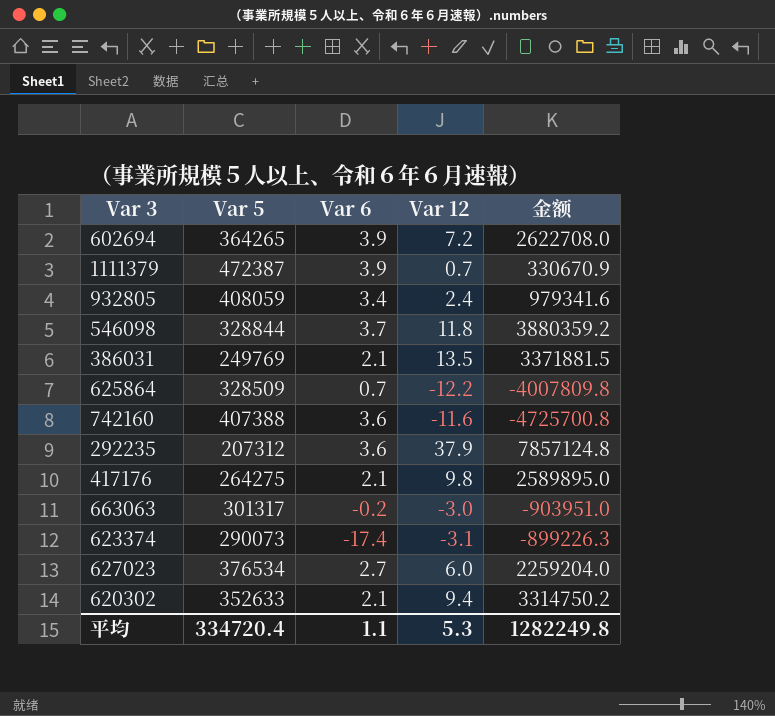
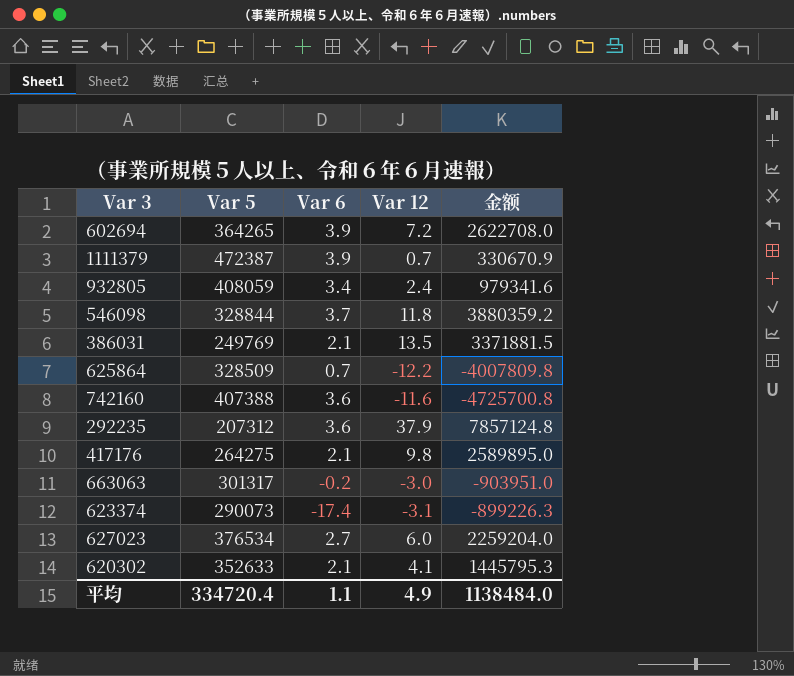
620302 | Var 12: 9.4 -> 4.1
620302 | 金额: 3314750.2 -> 1445795.3
平均 | Var 12: 5.3 -> 4.9
平均 | 金额: 1282249.8 -> 1138484.0

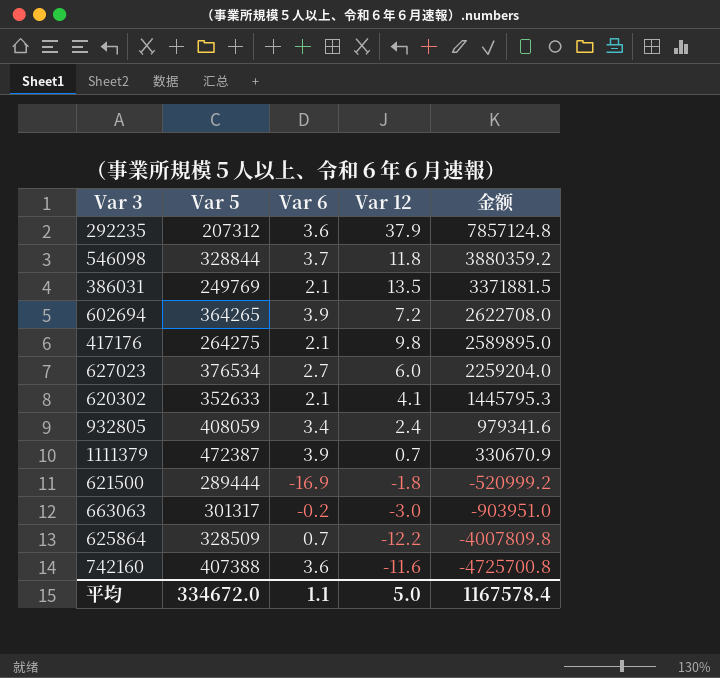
row order: none -> 金额 descending
row 623374: 290073 | -17.4 | -3.1 | -899226.3 -> none
row 621500: none -> 289444 | -16.9 | -1.8 | -520999.2
平均 | Var 5: 334720.4 -> 334672.0
平均 | Var 12: 4.9 -> 5.0
平均 | 金额: 1138484.0 -> 1167578.4

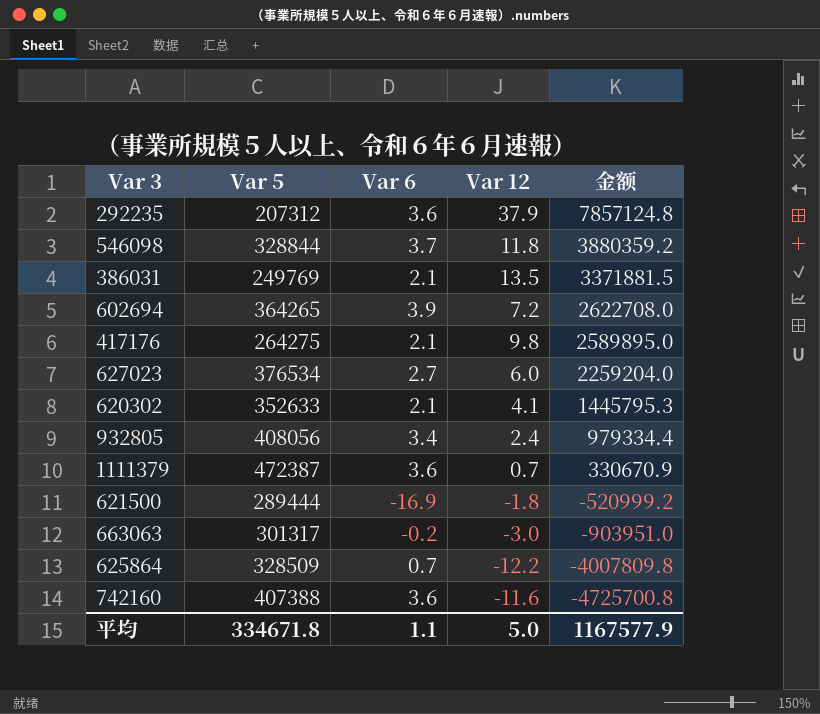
932805 | Var 5: 408059 -> 408056
932805 | 金额: 979341.6 -> 979334.4
1111379 | Var 6: 3.9 -> 3.6
平均 | Var 5: 334672.0 -> 334671.8
平均 | 金额: 1167578.4 -> 1167577.9

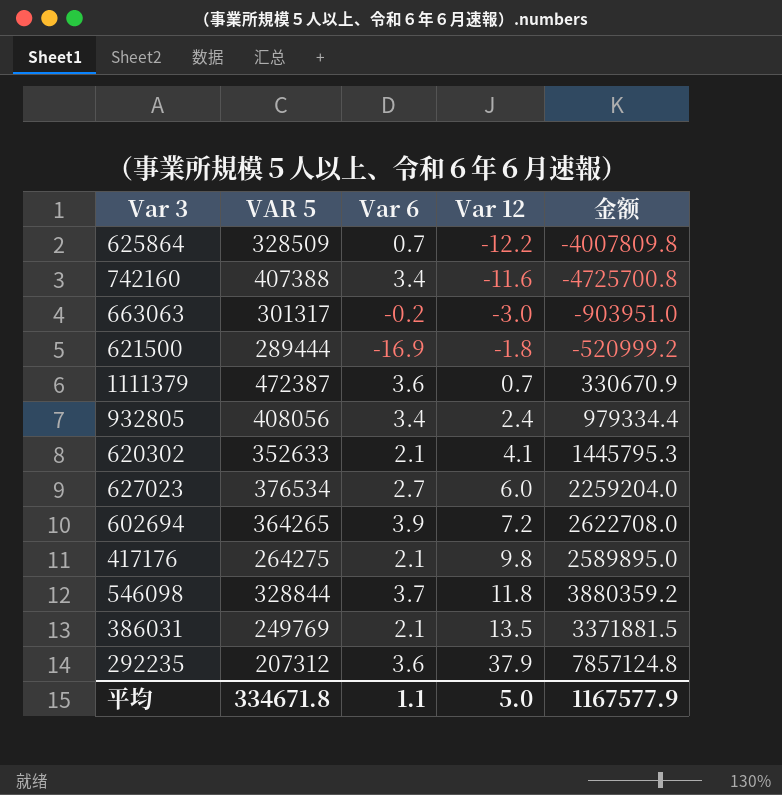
row order: 金额 descending -> Var 12 ascending
column name: Var 5 -> VAR 5
742160 | Var 6: 3.6 -> 3.4

